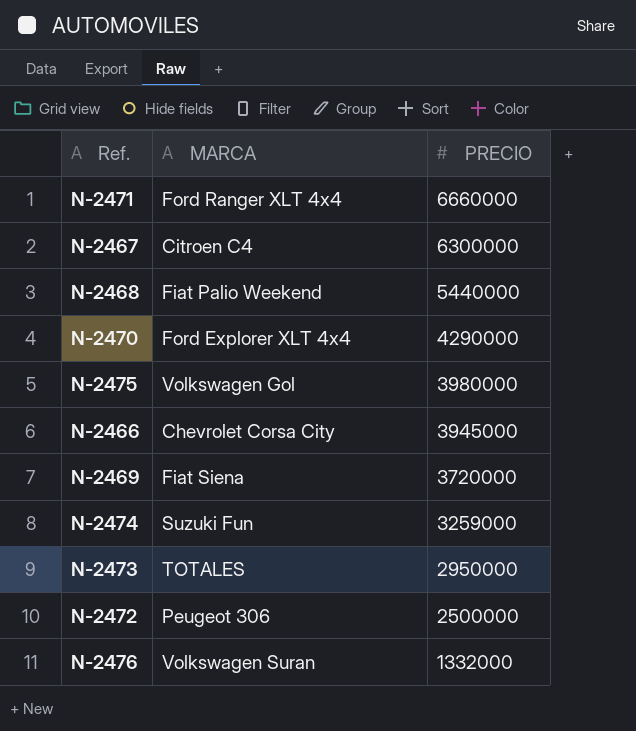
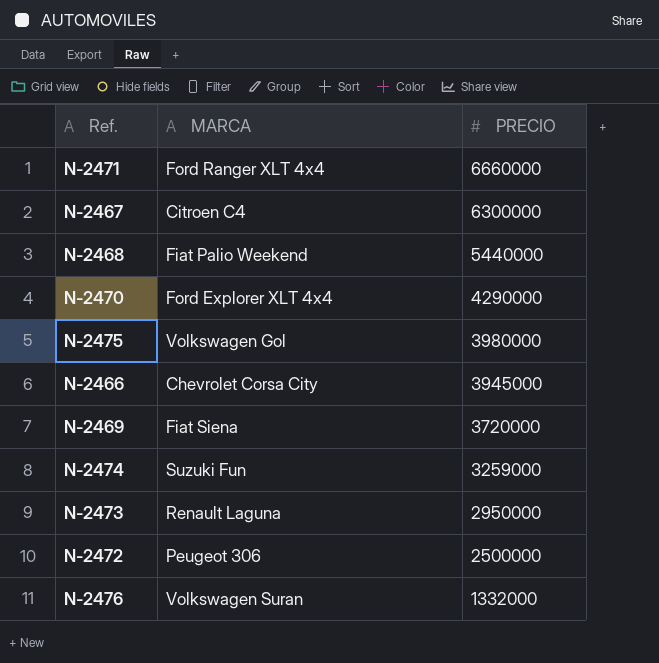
N-2473 | MARCA: TOTALES -> Renault Laguna

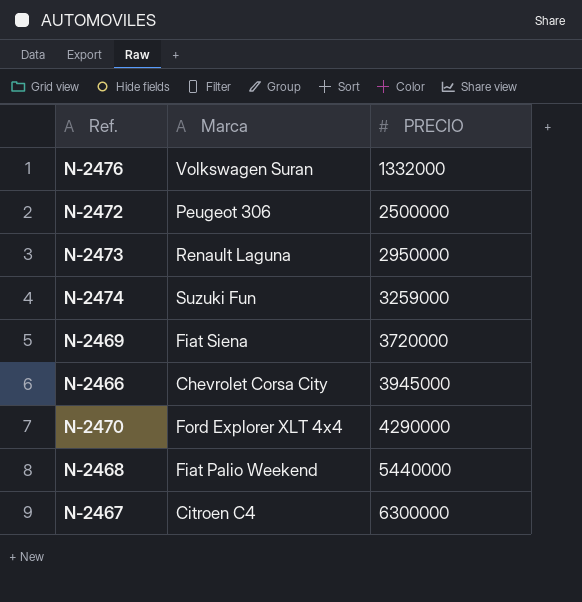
row order: PRECIO descending -> PRECIO ascending
column name: MARCA -> Marca
row N-2471: Ford Ranger XLT 4x4 | 6660000 -> none
row N-2475: Volkswagen Gol | 3980000 -> none

